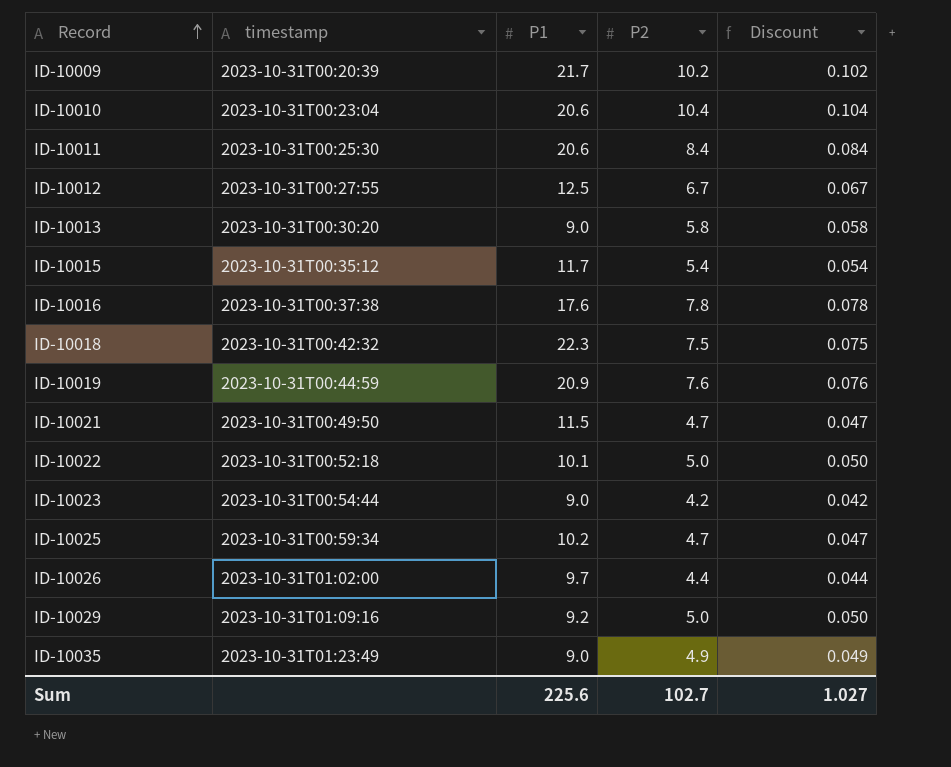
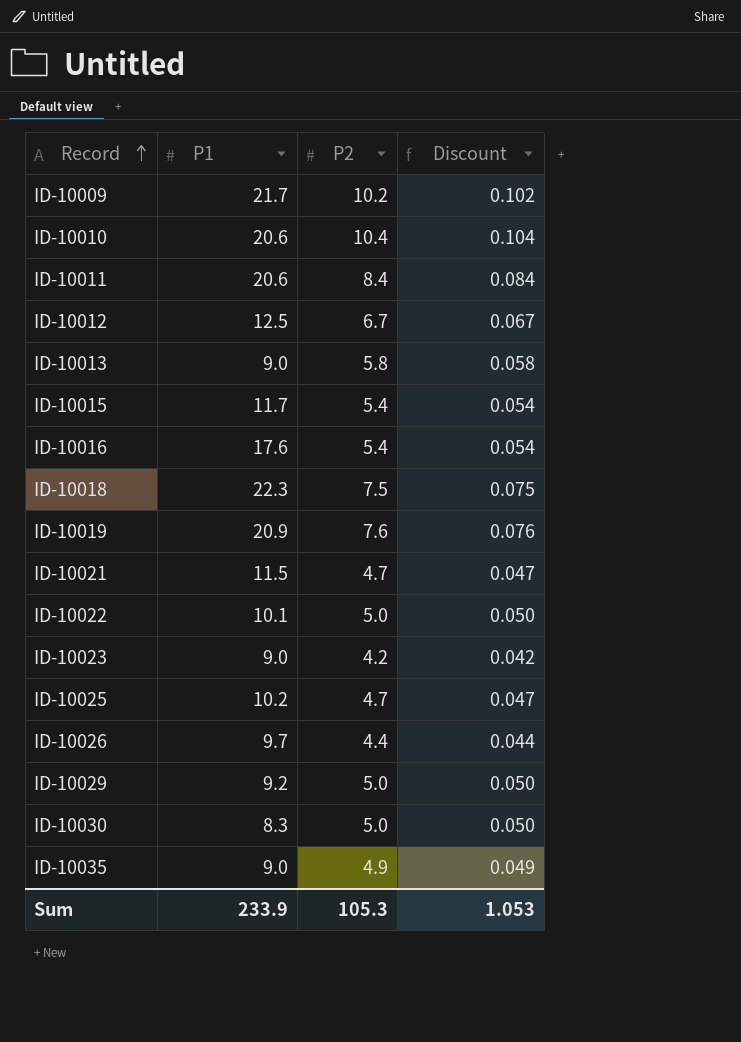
column timestamp | position: 2 -> none
ID-10016 | P2: 7.8 -> 5.4
ID-10016 | Discount: 0.078 -> 0.054
row ID-10030: none -> 8.3 | 5.0 | 0.050
Sum | P1: 225.6 -> 233.9
Sum | P2: 102.7 -> 105.3
Sum | Discount: 1.027 -> 1.053

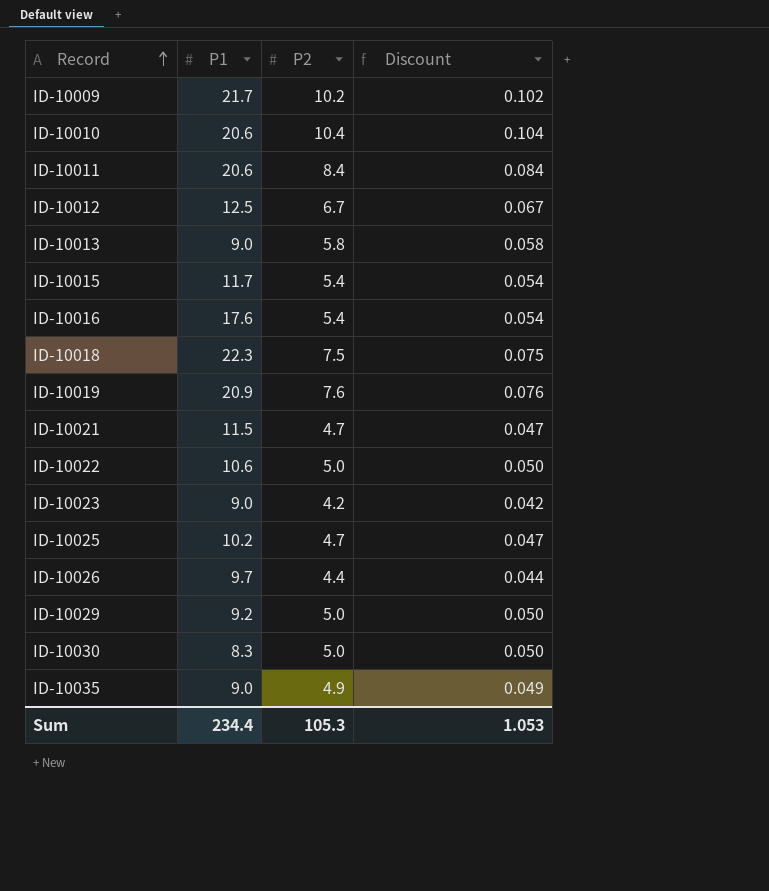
ID-10022 | P1: 10.1 -> 10.6
Sum | P1: 233.9 -> 234.4

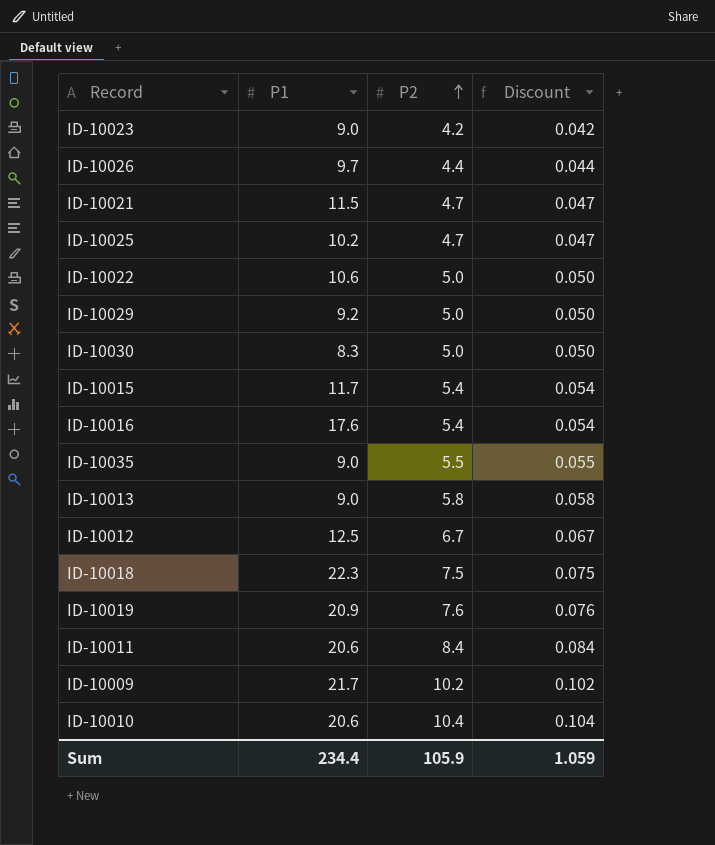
row order: Record ascending -> P2 ascending
ID-10035 | P2: 4.9 -> 5.5
ID-10035 | Discount: 0.049 -> 0.055
Sum | P2: 105.3 -> 105.9
Sum | Discount: 1.053 -> 1.059

